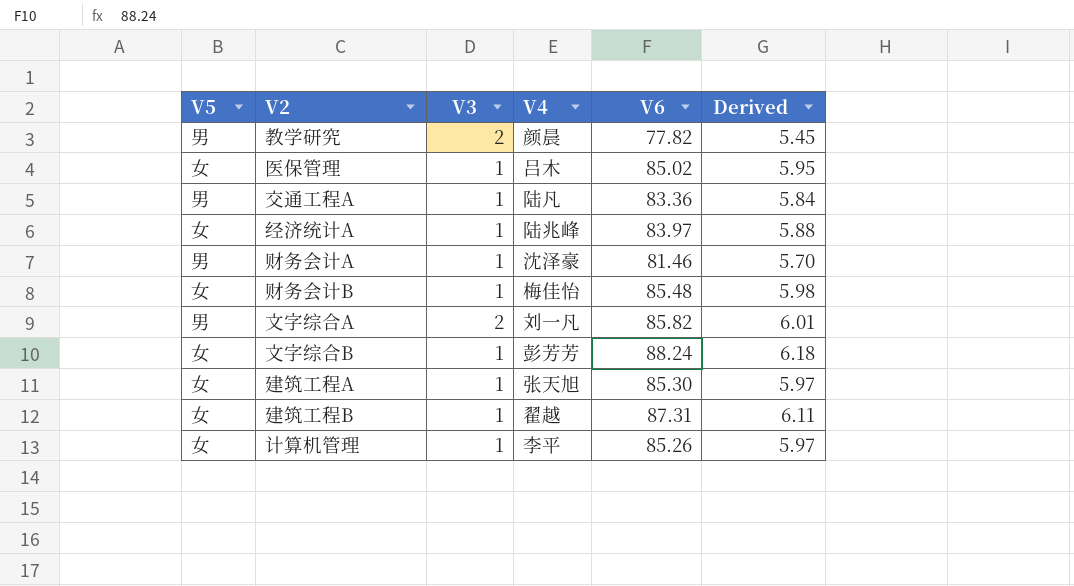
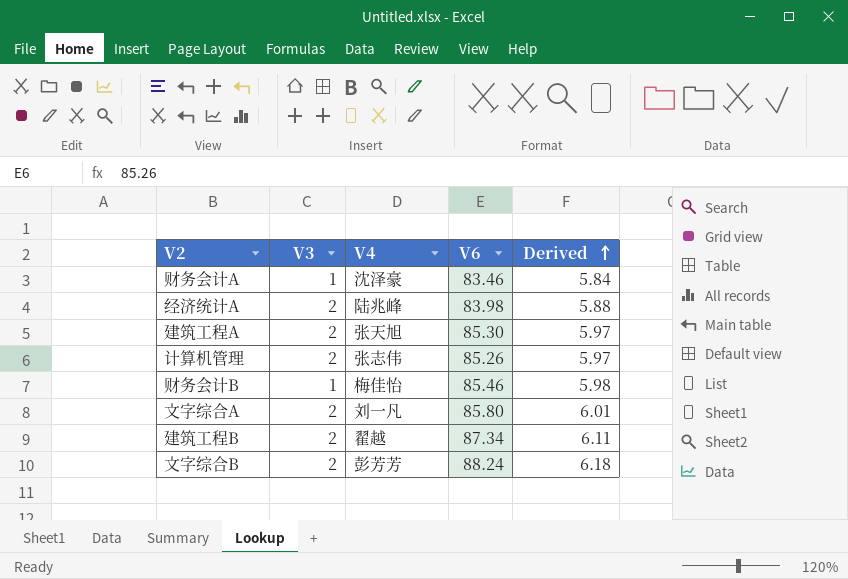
row order: none -> Derived ascending
column V5 | position: 1 -> none
row 教学研究: 男 | 2 | 颜晨 | 77.82 | 5.45 -> none
row 医保管理: 女 | 1 | 吕木 | 85.02 | 5.95 -> none
row 交通工程A: 男 | 1 | 陆凡 | 83.36 | 5.84 -> none
财务会计A | V6: 81.46 -> 83.46
财务会计A | Derived: 5.70 -> 5.84
经济统计A | V3: 1 -> 2
经济统计A | V6: 83.97 -> 83.98
建筑工程A | V3: 1 -> 2
计算机管理 | V3: 1 -> 2
计算机管理 | V4: 李平 -> 张志伟
财务会计B | V6: 85.48 -> 85.46
文字综合A | V6: 85.82 -> 85.80
建筑工程B | V3: 1 -> 2
建筑工程B | V6: 87.31 -> 87.34
文字综合B | V3: 1 -> 2

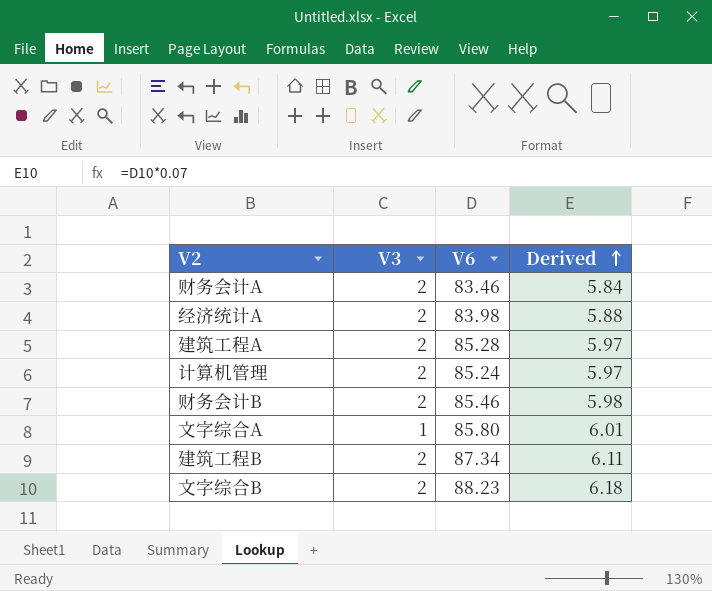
column V4 | position: 3 -> none
财务会计A | V3: 1 -> 2
建筑工程A | V6: 85.30 -> 85.28
计算机管理 | V6: 85.26 -> 85.24
财务会计B | V3: 1 -> 2
文字综合A | V3: 2 -> 1
文字综合B | V6: 88.24 -> 88.23

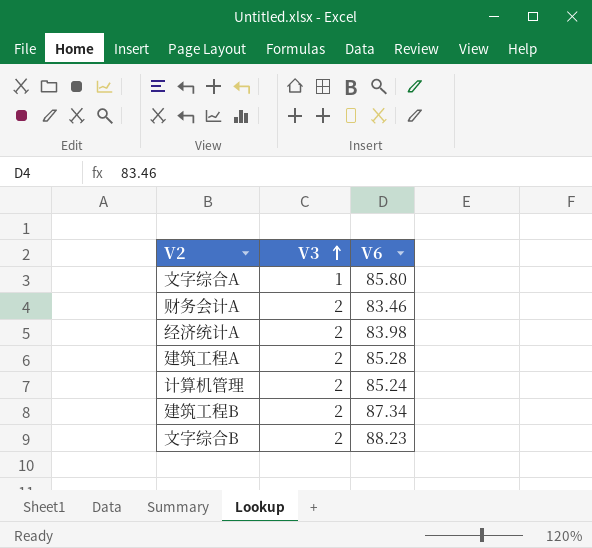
row order: Derived ascending -> V3 ascending
column Derived | formula: [V6] * 0.07 -> none
row 财务会计B: 2 | 85.46 | 5.98 -> none

